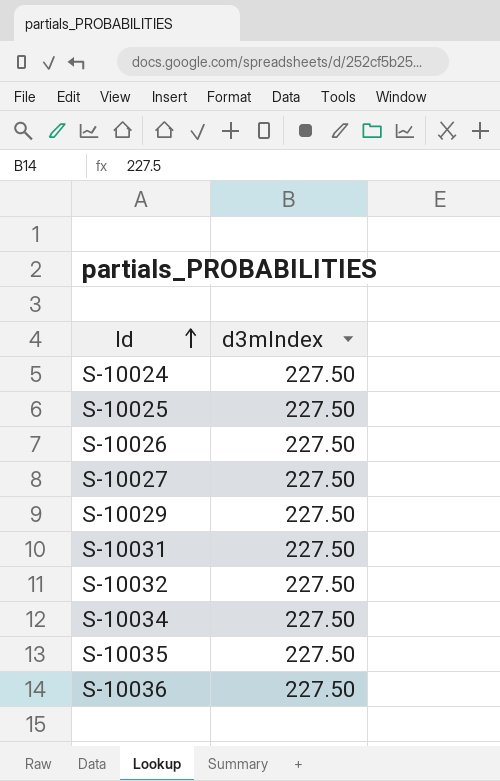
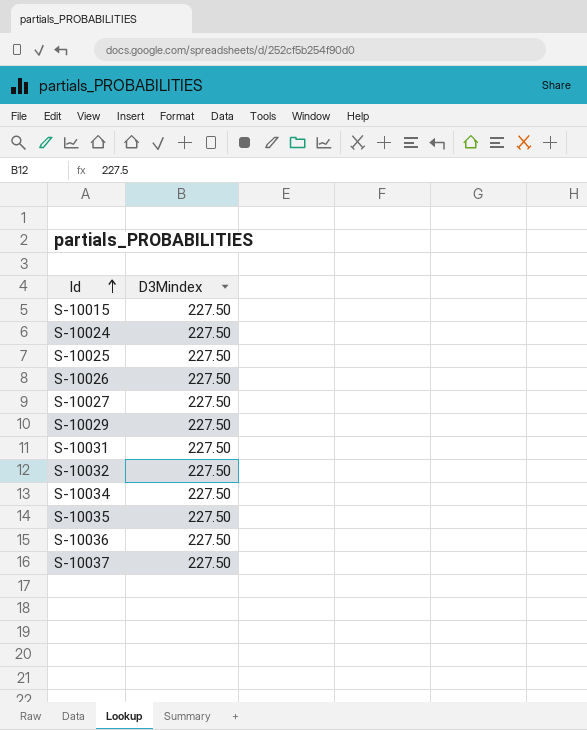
column name: d3mIndex -> D3Mindex
row S-10015: none -> 227.50
row S-10037: none -> 227.50

